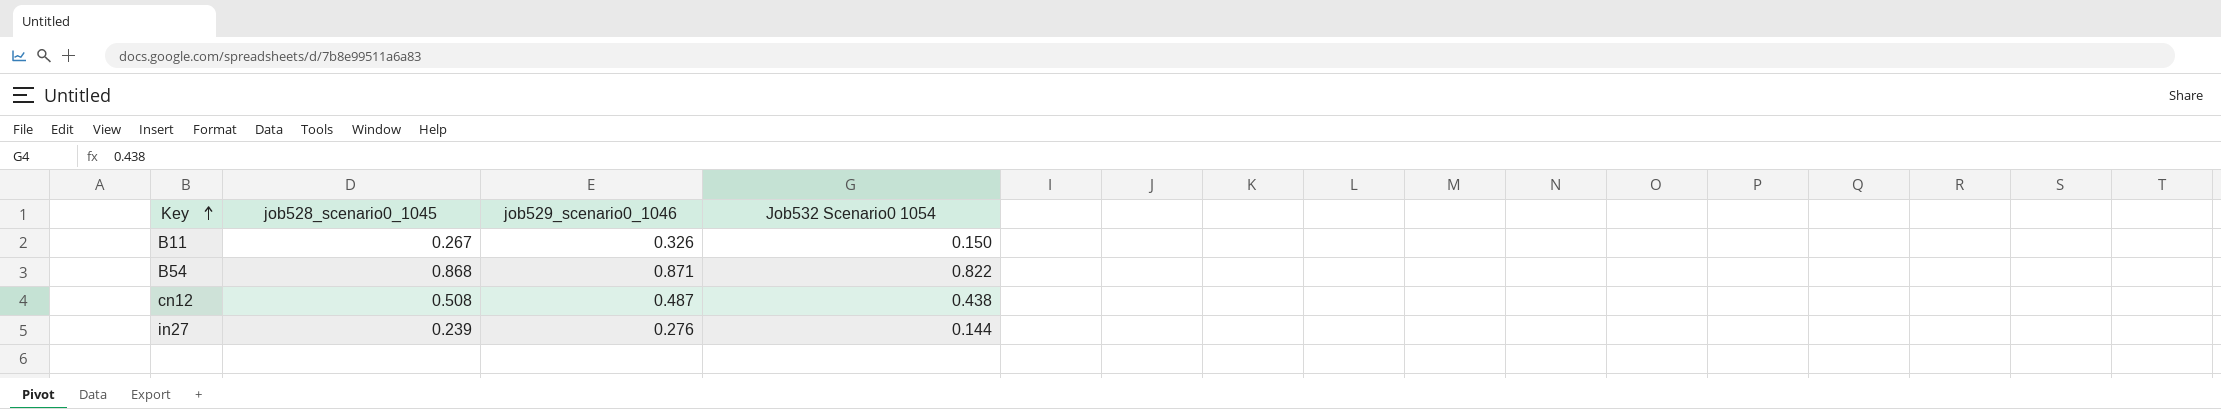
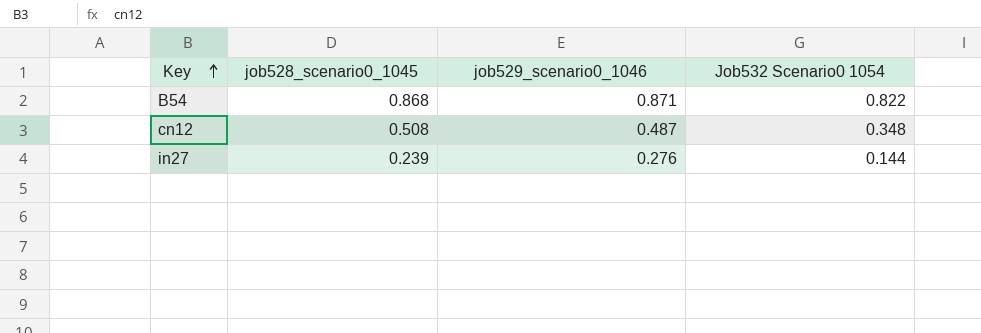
row B11: 0.267 | 0.326 | 0.150 -> none
cn12 | Job532 Scenario0 1054: 0.438 -> 0.348

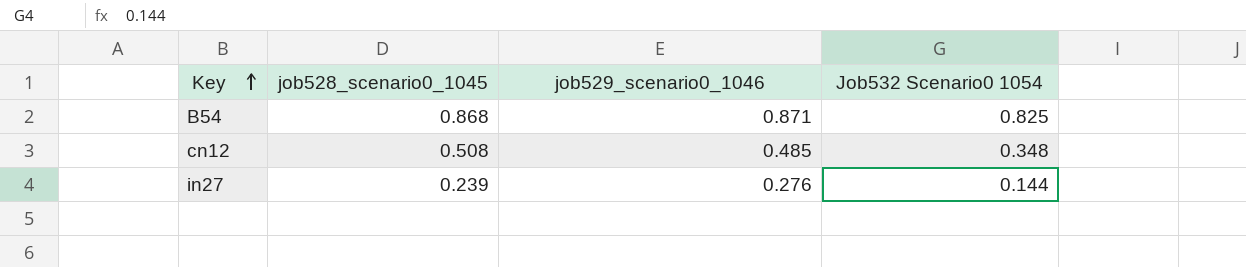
B54 | Job532 Scenario0 1054: 0.822 -> 0.825
cn12 | job529_scenario0_1046: 0.487 -> 0.485

